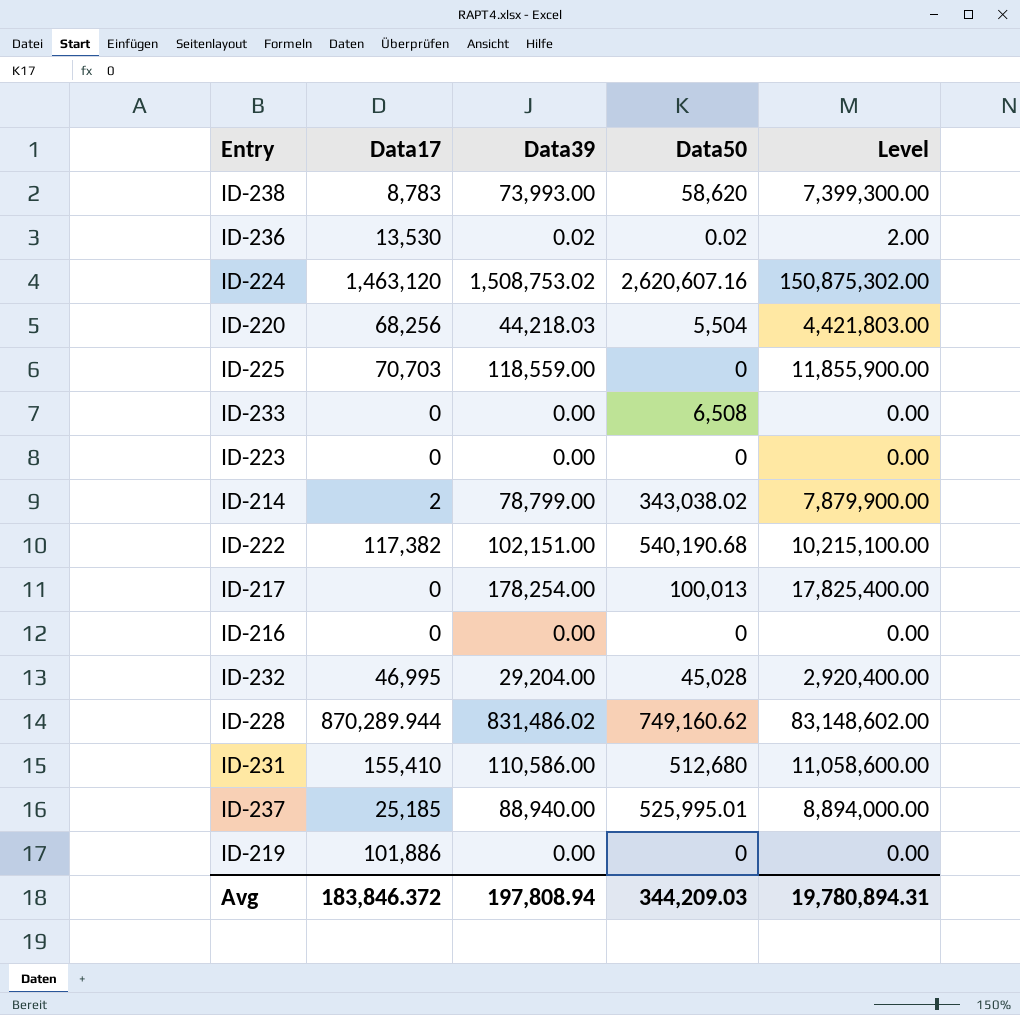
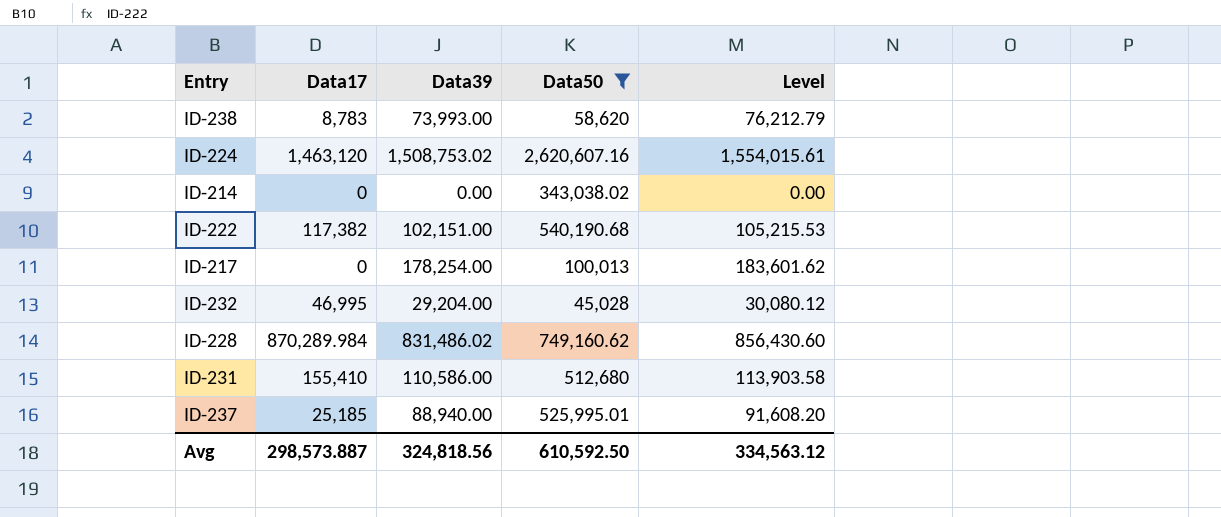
filter: none -> Data50 >= 45,028
column Level | formula: [Data39] * 100 -> [Data39] * 1.03
ID-214 | Data17: 2 -> 0
ID-214 | Data39: 78,799.00 -> 0.00
ID-228 | Data17: 870,289.944 -> 870,289.984
Avg | Data17: 183,846.372 -> 298,573.887
Avg | Data39: 197,808.94 -> 324,818.56
Avg | Data50: 344,209.03 -> 610,592.50
Avg | Level: 19,780,894.31 -> 334,563.12

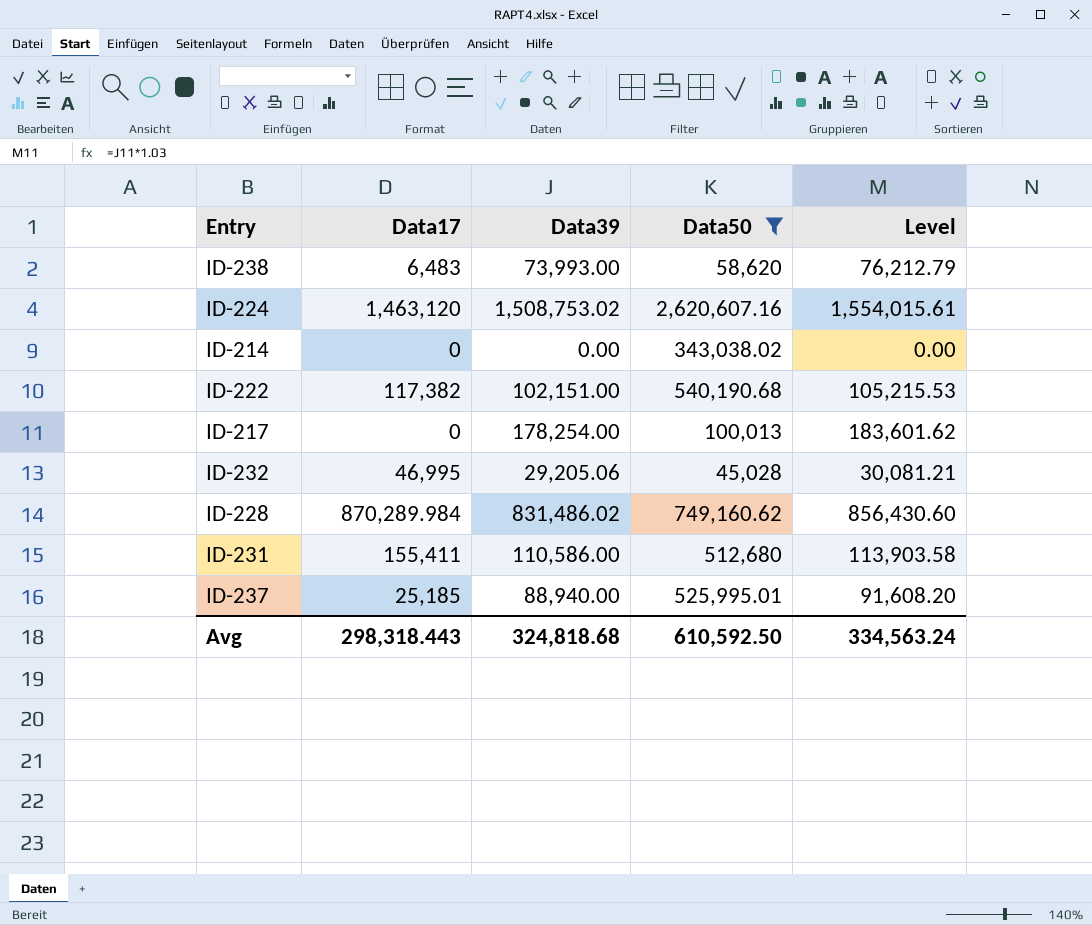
ID-238 | Data17: 8,783 -> 6,483
ID-232 | Data39: 29,204.00 -> 29,205.06
ID-232 | Level: 30,080.12 -> 30,081.21
ID-231 | Data17: 155,410 -> 155,411
Avg | Data17: 298,573.887 -> 298,318.443
Avg | Data39: 324,818.56 -> 324,818.68
Avg | Level: 334,563.12 -> 334,563.24

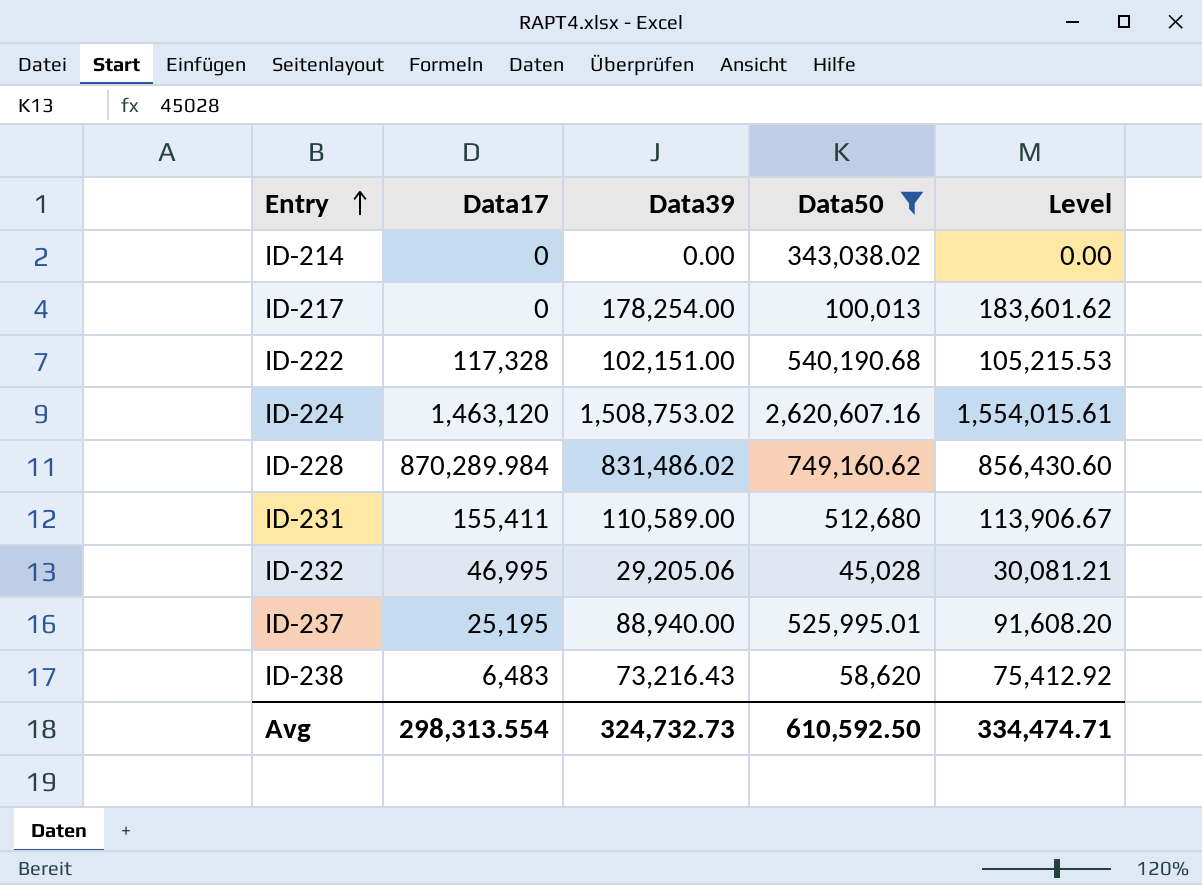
row order: none -> Entry ascending
ID-222 | Data17: 117,382 -> 117,328
ID-231 | Data39: 110,586.00 -> 110,589.00
ID-231 | Level: 113,903.58 -> 113,906.67
ID-237 | Data17: 25,185 -> 25,195
ID-238 | Data39: 73,993.00 -> 73,216.43
ID-238 | Level: 76,212.79 -> 75,412.92
Avg | Data17: 298,318.443 -> 298,313.554
Avg | Data39: 324,818.68 -> 324,732.73
Avg | Level: 334,563.24 -> 334,474.71

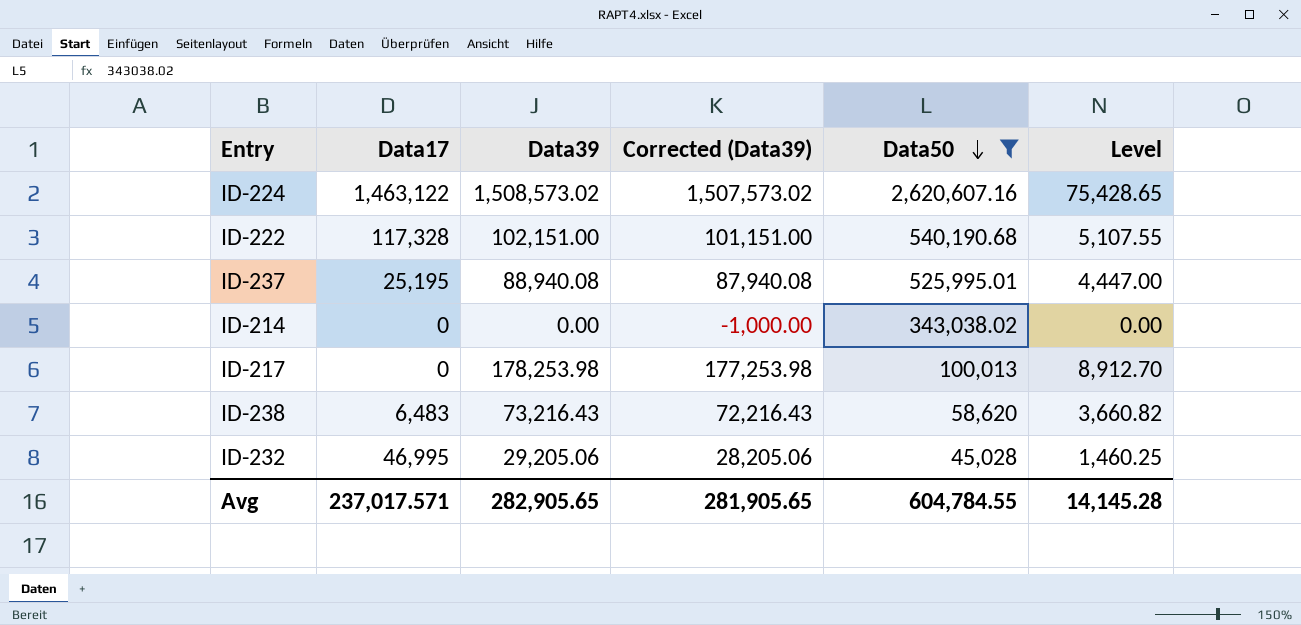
row order: Entry ascending -> Data50 descending
column Corrected (Data39) | formula: none -> [Data39] - 1000
column Level | formula: [Data39] * 1.03 -> [Data39] * 0.05
row ID-228: 870,289.984 | 831,486.02 | 749,160.62 | 856,430.60 -> none
row ID-231: 155,411 | 110,589.00 | 512,680 | 113,906.67 -> none
ID-224 | Data17: 1,463,120 -> 1,463,122
ID-224 | Data39: 1,508,753.02 -> 1,508,573.02
ID-237 | Data39: 88,940.00 -> 88,940.08
ID-217 | Data39: 178,254.00 -> 178,253.98
Avg | Data17: 298,313.554 -> 237,017.571
Avg | Data39: 324,732.73 -> 282,905.65
Avg | Data50: 610,592.50 -> 604,784.55
Avg | Level: 334,474.71 -> 14,145.28

